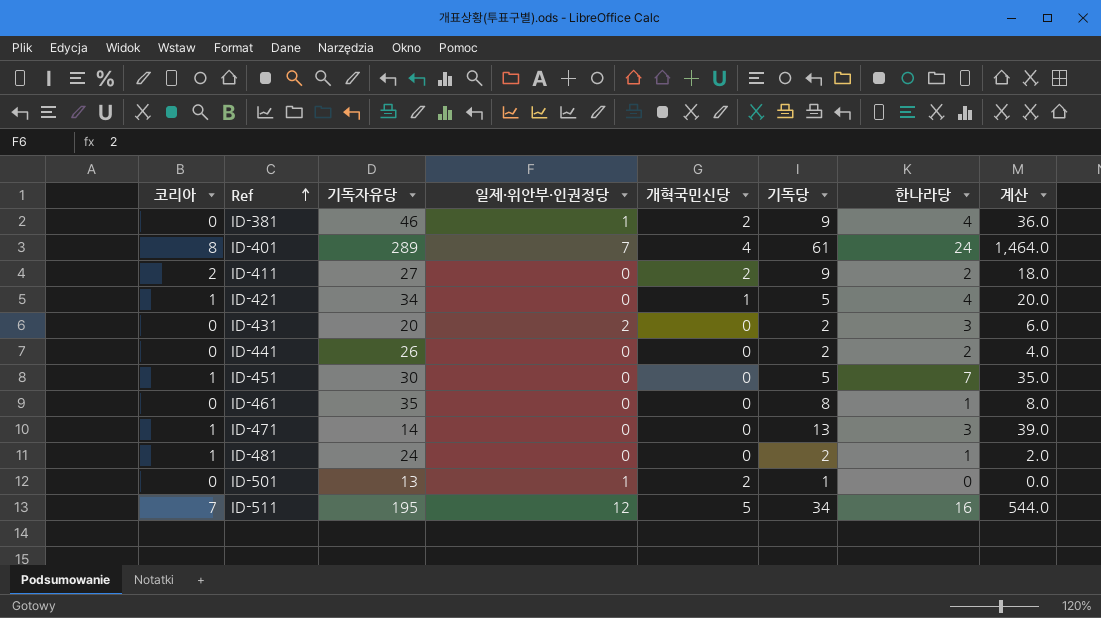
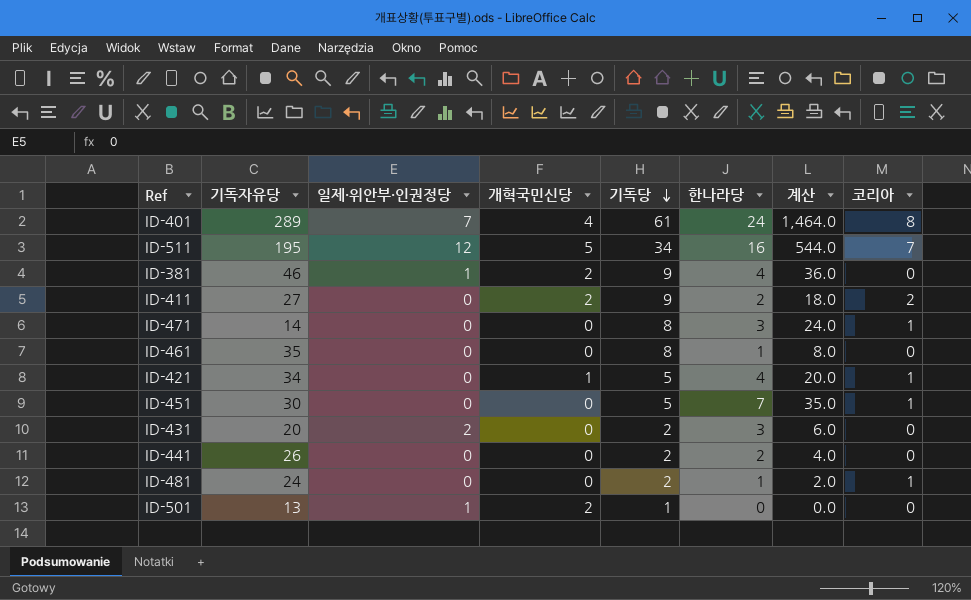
row order: Ref ascending -> 기독당 descending
column 코리아 | position: 1 -> 8
ID-471 | 기독당: 13 -> 8
ID-471 | 계산: 39.0 -> 24.0

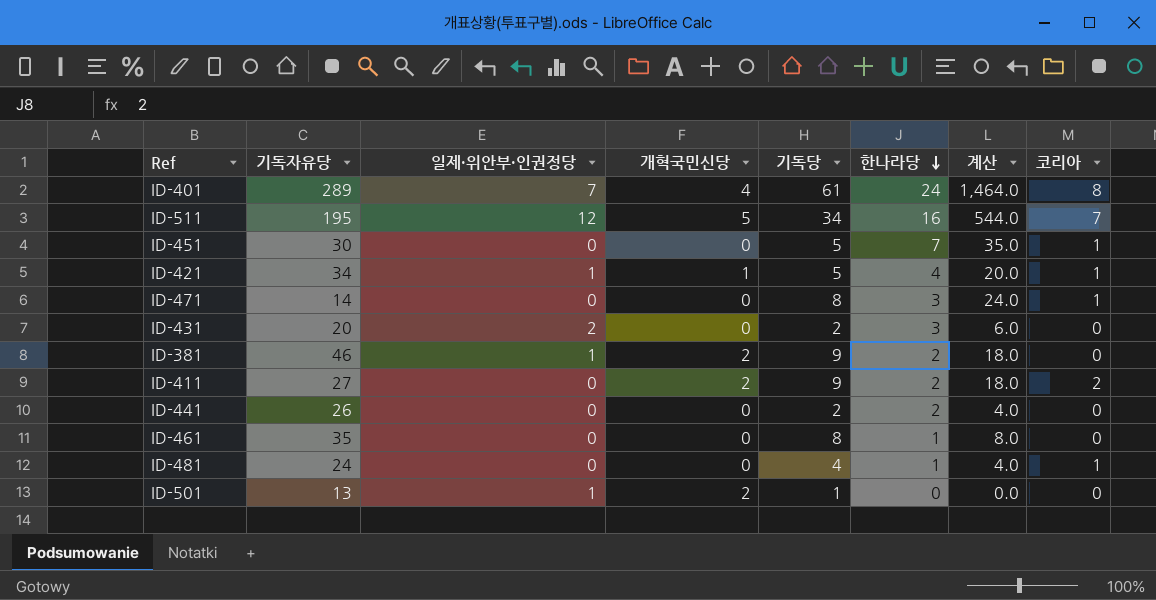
row order: 기독당 descending -> 한나라당 descending
ID-421 | 일제·위안부·인권정당: 0 -> 1
ID-381 | 한나라당: 4 -> 2
ID-381 | 계산: 36.0 -> 18.0
ID-481 | 기독당: 2 -> 4
ID-481 | 계산: 2.0 -> 4.0

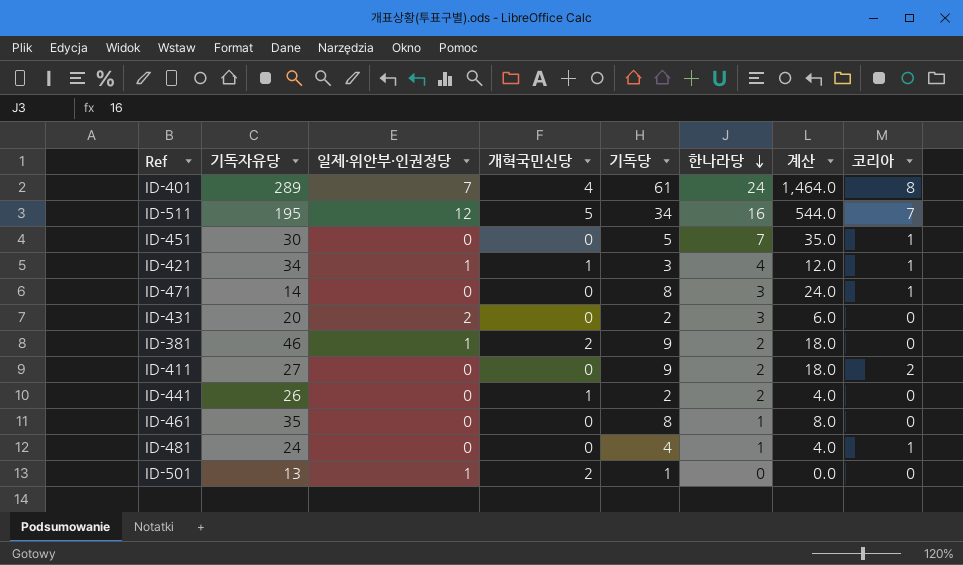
ID-421 | 기독당: 5 -> 3
ID-421 | 계산: 20.0 -> 12.0
ID-411 | 개혁국민신당: 2 -> 0
ID-441 | 개혁국민신당: 0 -> 1

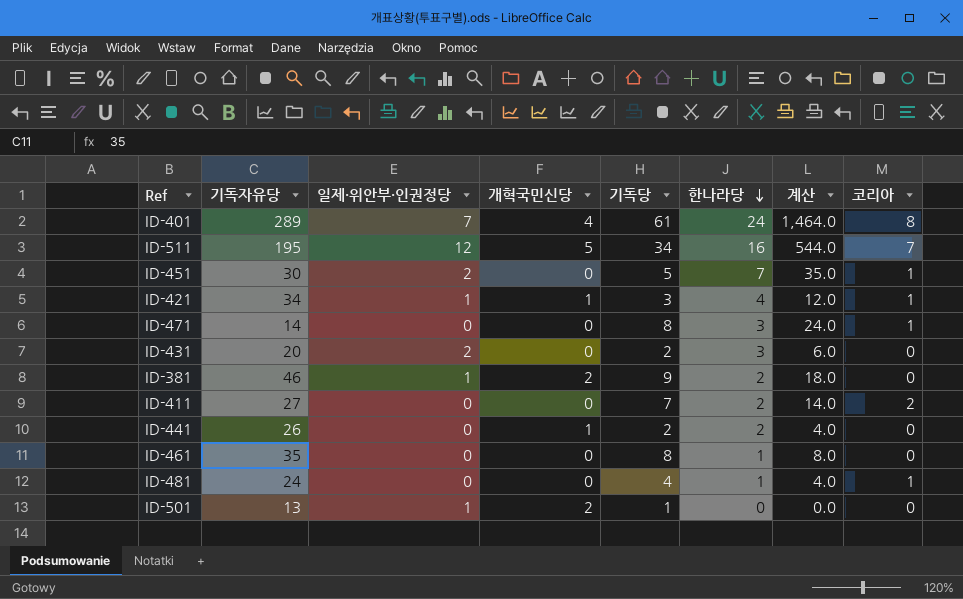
ID-451 | 일제·위안부·인권정당: 0 -> 2
ID-411 | 기독당: 9 -> 7
ID-411 | 계산: 18.0 -> 14.0

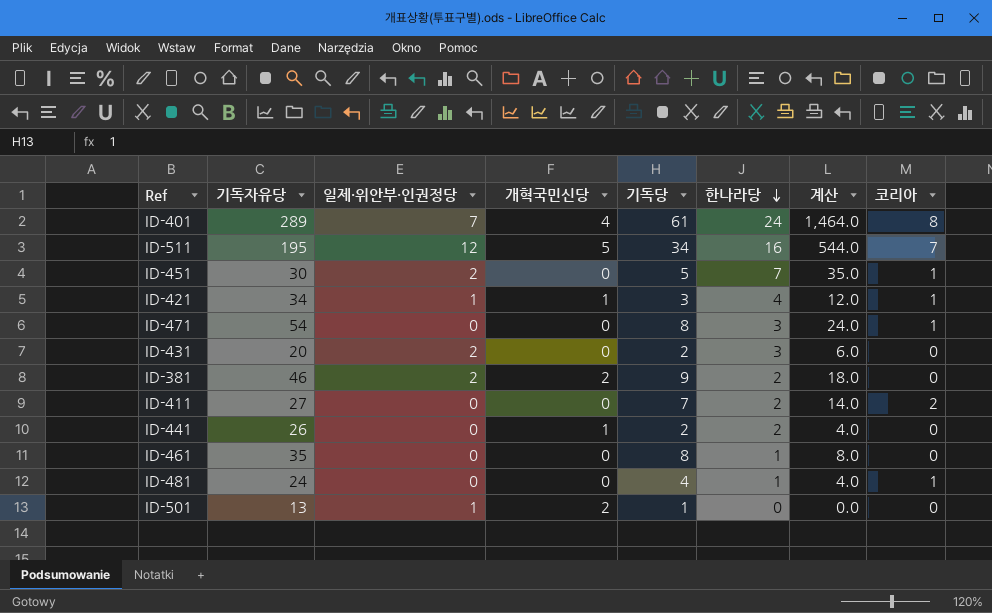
ID-471 | 기독자유당: 14 -> 54
ID-381 | 일제·위안부·인권정당: 1 -> 2

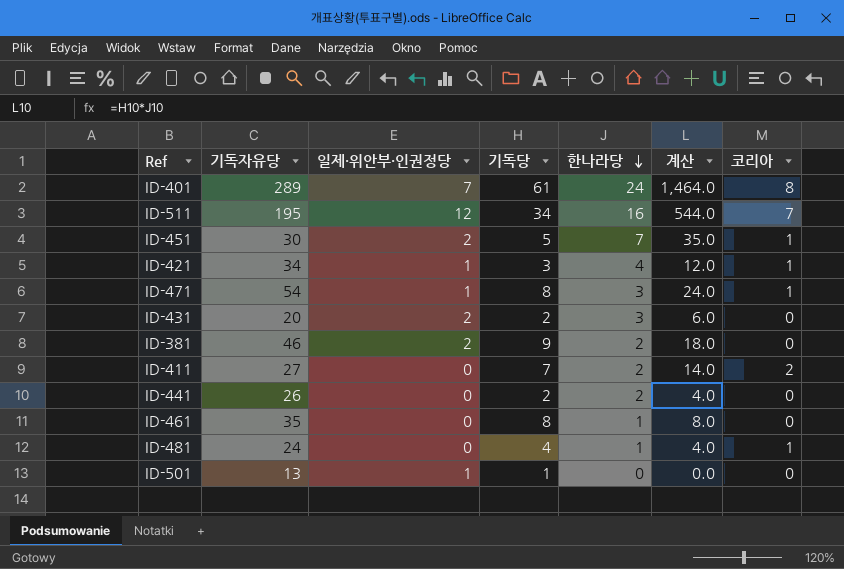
column 개혁국민신당 | position: 4 -> none
ID-471 | 일제·위안부·인권정당: 0 -> 1

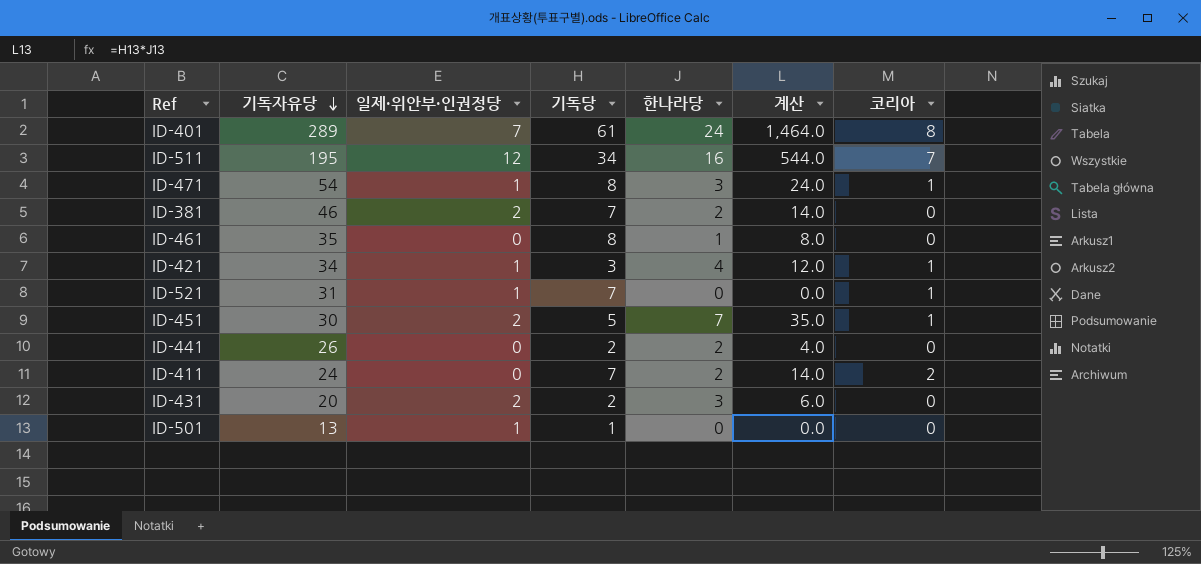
row order: 한나라당 descending -> 기독자유당 descending
row ID-481: 24 | 0 | 4 | 1 | 4.0 | 1 -> none
ID-381 | 기독당: 9 -> 7
ID-381 | 계산: 18.0 -> 14.0
row ID-521: none -> 31 | 1 | 7 | 0 | 0.0 | 1
ID-411 | 기독자유당: 27 -> 24

